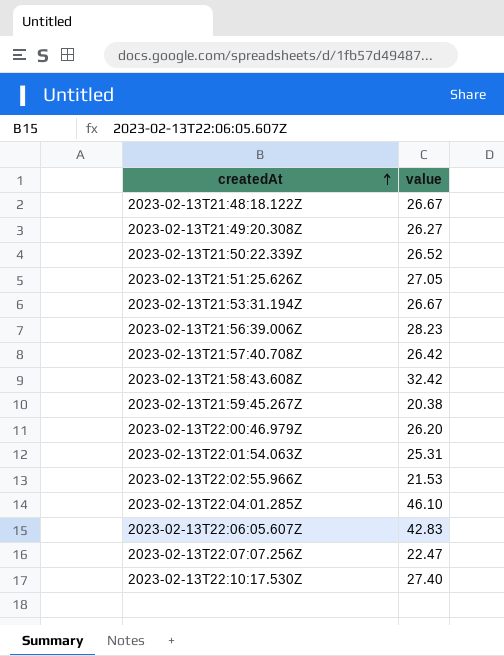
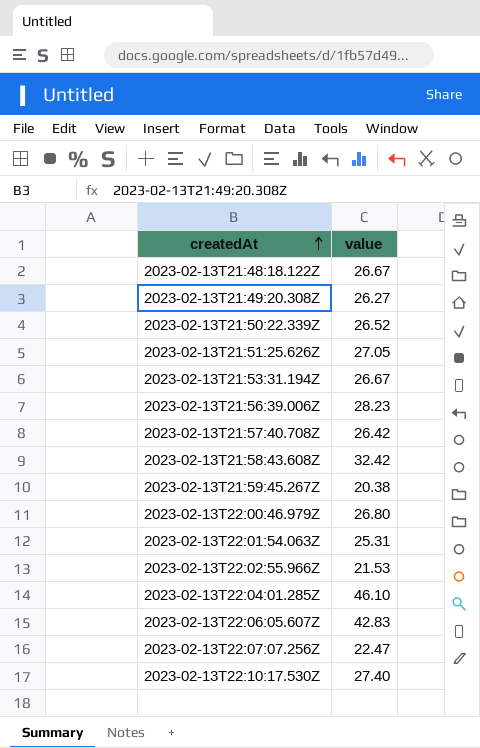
2023-02-13T22:00:46.979Z | value: 26.20 -> 26.80

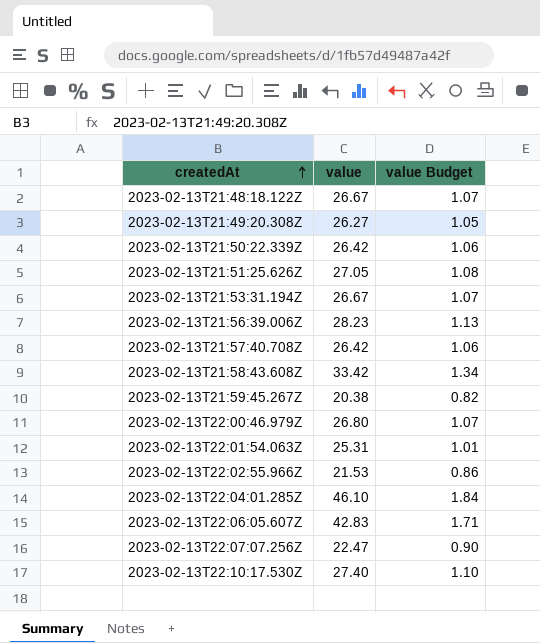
column value Budget | formula: none -> [value] * 0.04
2023-02-13T21:50:22.339Z | value: 26.52 -> 26.42
2023-02-13T21:58:43.608Z | value: 32.42 -> 33.42

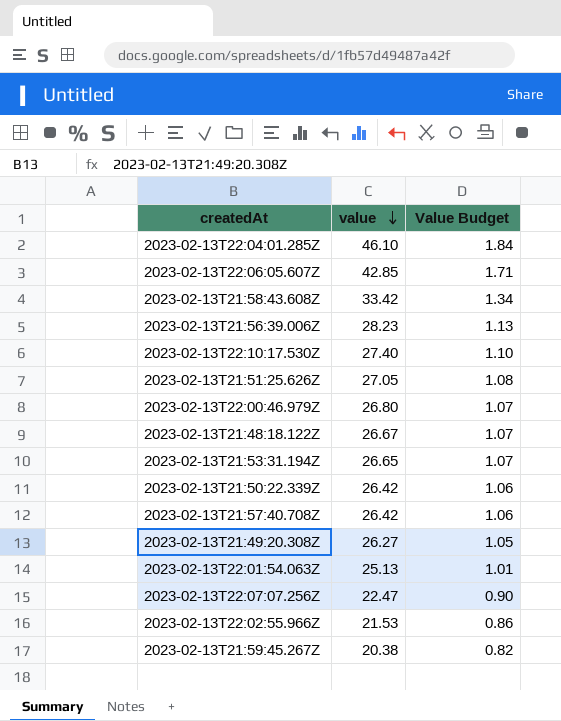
row order: createdAt ascending -> value descending
column name: value Budget -> Value Budget
2023-02-13T22:06:05.607Z | value: 42.83 -> 42.85
2023-02-13T21:53:31.194Z | value: 26.67 -> 26.65
2023-02-13T22:01:54.063Z | value: 25.31 -> 25.13

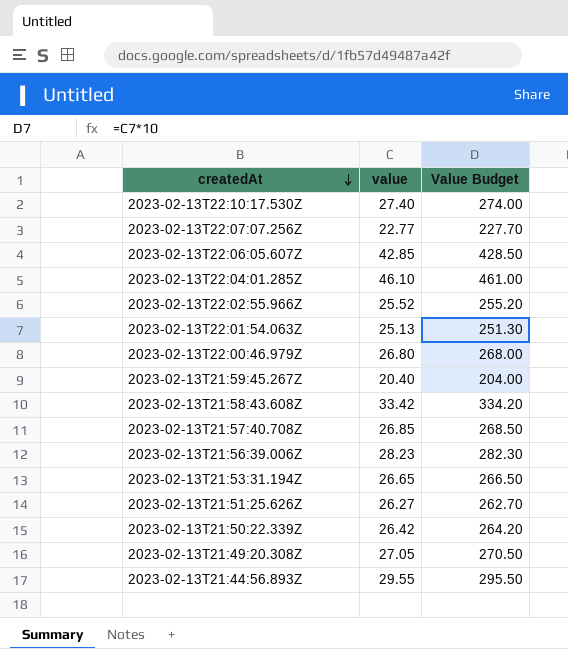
row order: value descending -> createdAt descending
column Value Budget | formula: [value] * 0.04 -> [value] * 10
row 2023-02-13T21:48:18.122Z: 26.67 | 1.07 -> none
2023-02-13T22:07:07.256Z | value: 22.47 -> 22.77
2023-02-13T22:02:55.966Z | value: 21.53 -> 25.52
2023-02-13T21:59:45.267Z | value: 20.38 -> 20.40
2023-02-13T21:57:40.708Z | value: 26.42 -> 26.85
2023-02-13T21:51:25.626Z | value: 27.05 -> 26.27
2023-02-13T21:49:20.308Z | value: 26.27 -> 27.05
row 2023-02-13T21:44:56.893Z: none -> 29.55 | 295.50

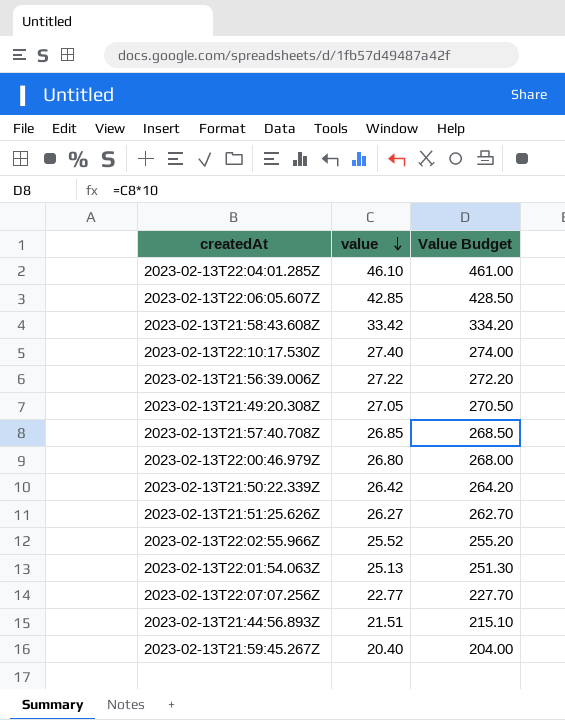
row order: createdAt descending -> value descending
row 2023-02-13T21:53:31.194Z: 26.65 | 266.50 -> none
2023-02-13T21:56:39.006Z | value: 28.23 -> 27.22
2023-02-13T21:56:39.006Z | Value Budget: 282.30 -> 272.20
2023-02-13T21:44:56.893Z | value: 29.55 -> 21.51
2023-02-13T21:44:56.893Z | Value Budget: 295.50 -> 215.10

